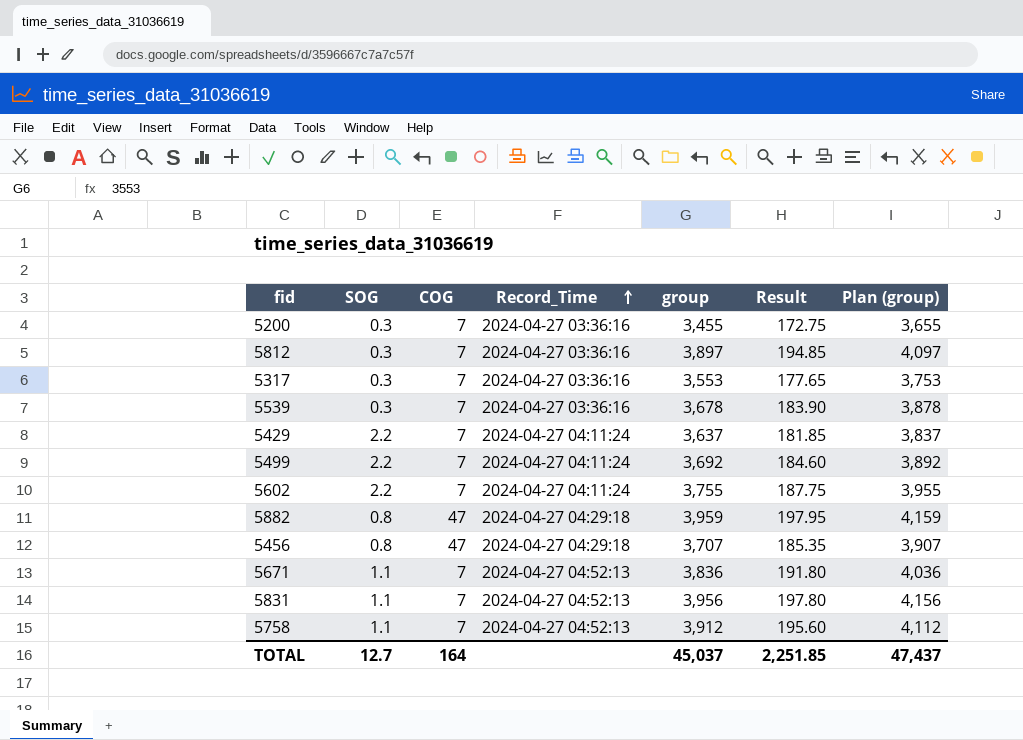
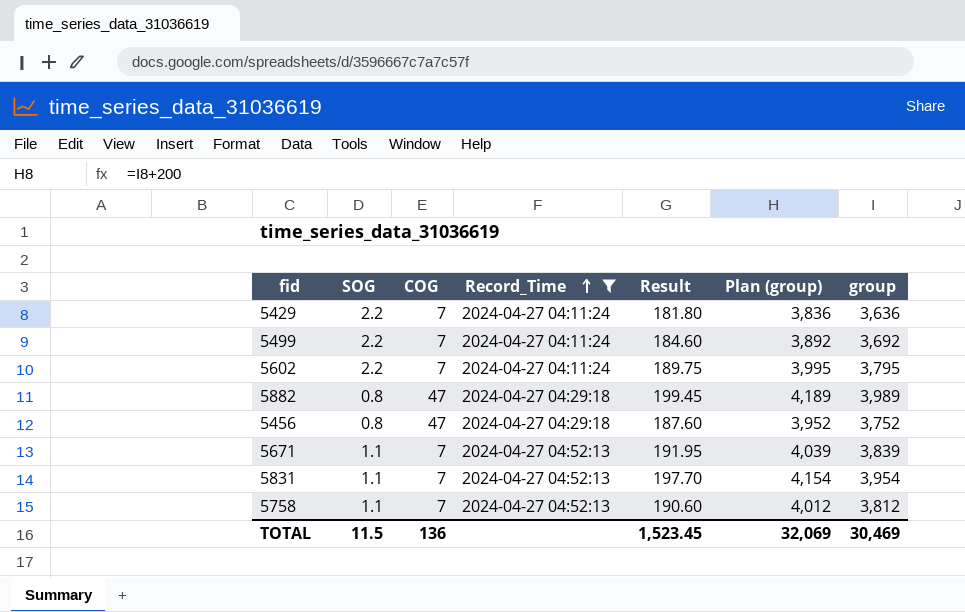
filter: none -> Record_Time != 2024-04-27 03:36:16
column group | position: 5 -> 7
5429 | Result: 181.85 -> 181.80
5429 | Plan (group): 3,837 -> 3,836
5429 | group: 3,637 -> 3,636
5602 | Result: 187.75 -> 189.75
5602 | Plan (group): 3,955 -> 3,995
5602 | group: 3,755 -> 3,795
5882 | Result: 197.95 -> 199.45
5882 | Plan (group): 4,159 -> 4,189
5882 | group: 3,959 -> 3,989
5456 | Result: 185.35 -> 187.60
5456 | Plan (group): 3,907 -> 3,952
5456 | group: 3,707 -> 3,752
5671 | Result: 191.80 -> 191.95
5671 | Plan (group): 4,036 -> 4,039
5671 | group: 3,836 -> 3,839
5831 | Result: 197.80 -> 197.70
5831 | Plan (group): 4,156 -> 4,154
5831 | group: 3,956 -> 3,954
5758 | Result: 195.60 -> 190.60
5758 | Plan (group): 4,112 -> 4,012
5758 | group: 3,912 -> 3,812
TOTAL | SOG: 12.7 -> 11.5
TOTAL | COG: 164 -> 136
TOTAL | Result: 2,251.85 -> 1,523.45
TOTAL | Plan (group): 47,437 -> 32,069
TOTAL | group: 45,037 -> 30,469

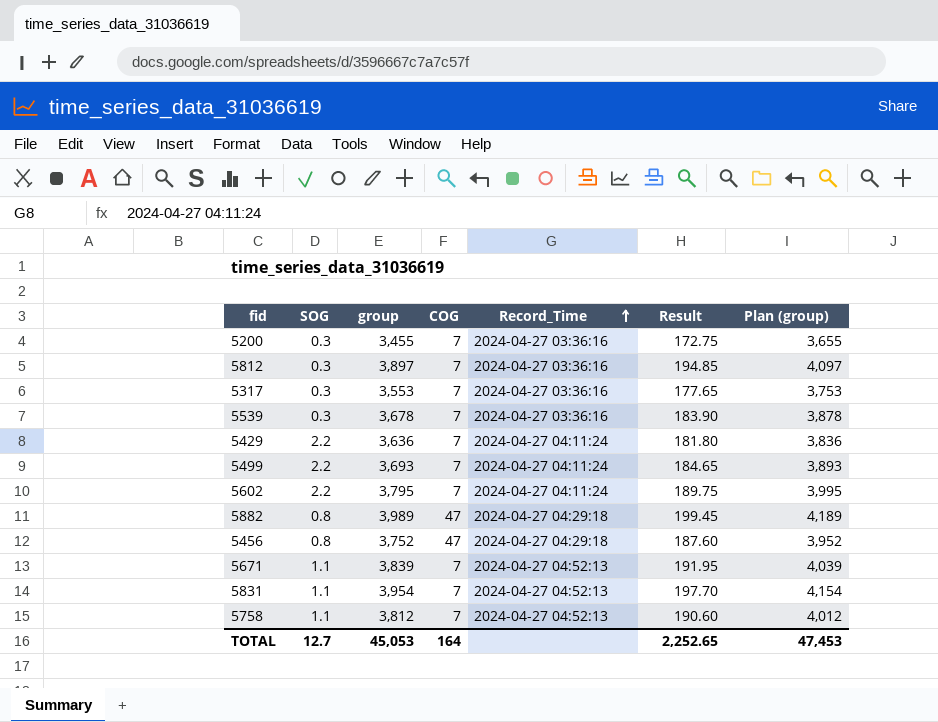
filter: Record_Time != 2024-04-27 03:36:16 -> none
column group | position: 7 -> 3
5499 | group: 3,692 -> 3,693
5499 | Result: 184.60 -> 184.65
5499 | Plan (group): 3,892 -> 3,893
TOTAL | SOG: 11.5 -> 12.7
TOTAL | group: 30,469 -> 45,053
TOTAL | COG: 136 -> 164
TOTAL | Result: 1,523.45 -> 2,252.65
TOTAL | Plan (group): 32,069 -> 47,453

